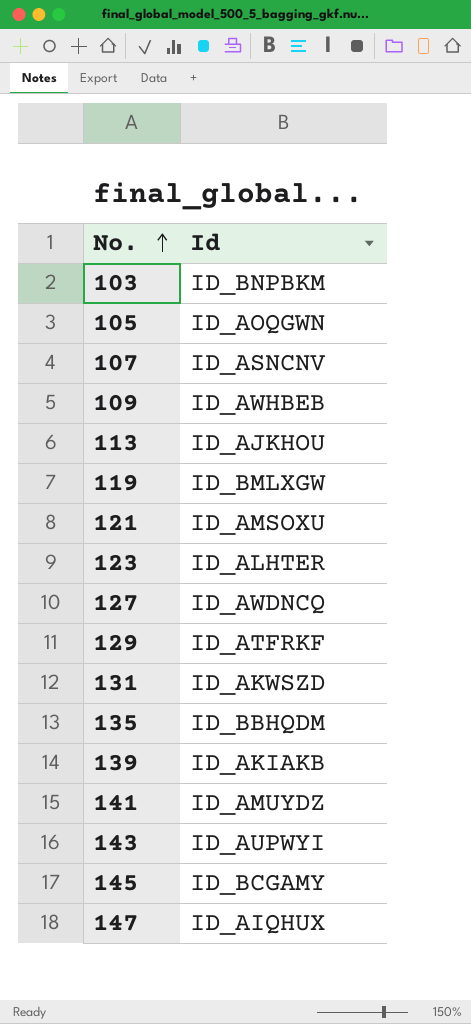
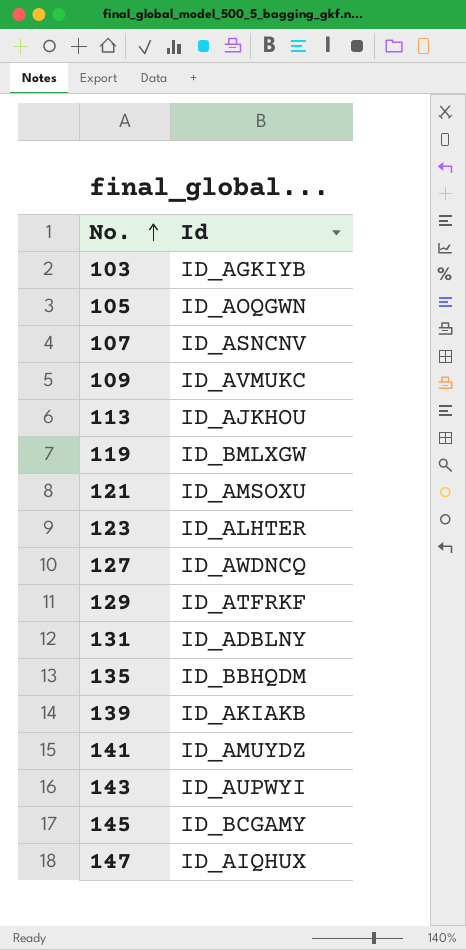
103 | Id: ID_BNPBKM -> ID_AGKIYB
109 | Id: ID_AWHBEB -> ID_AVMUKC
131 | Id: ID_AKWSZD -> ID_ADBLNY

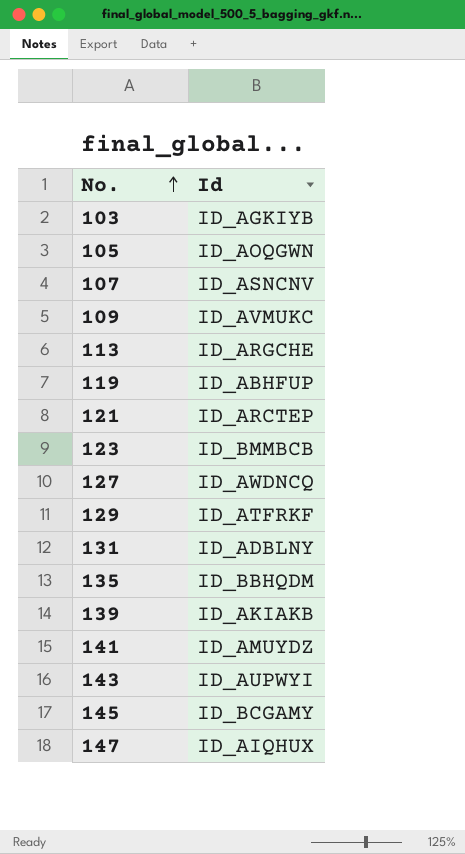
113 | Id: ID_AJKHOU -> ID_ARGCHE
119 | Id: ID_BMLXGW -> ID_ABHFUP
121 | Id: ID_AMSOXU -> ID_ARCTEP
123 | Id: ID_ALHTER -> ID_BMMBCB

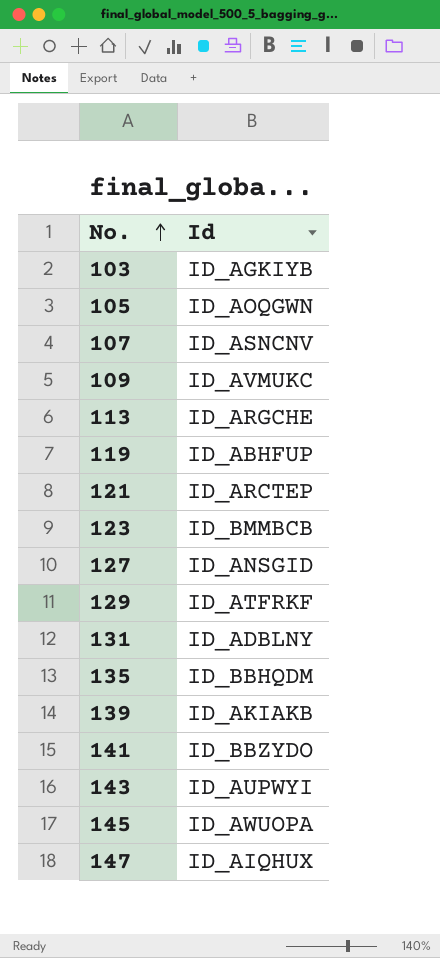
127 | Id: ID_AWDNCQ -> ID_ANSGID
141 | Id: ID_AMUYDZ -> ID_BBZYDO
145 | Id: ID_BCGAMY -> ID_AWUOPA

